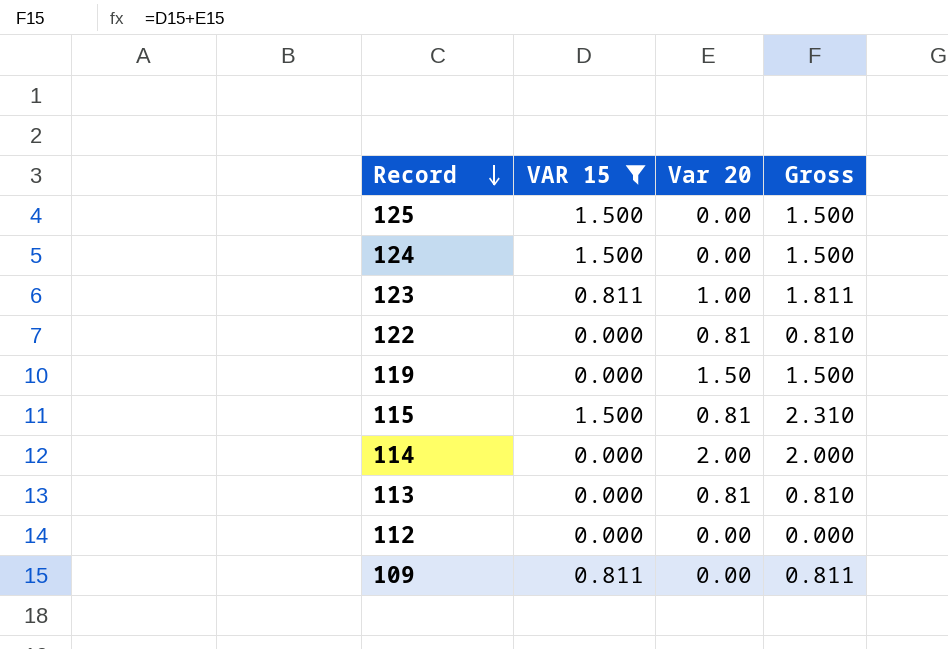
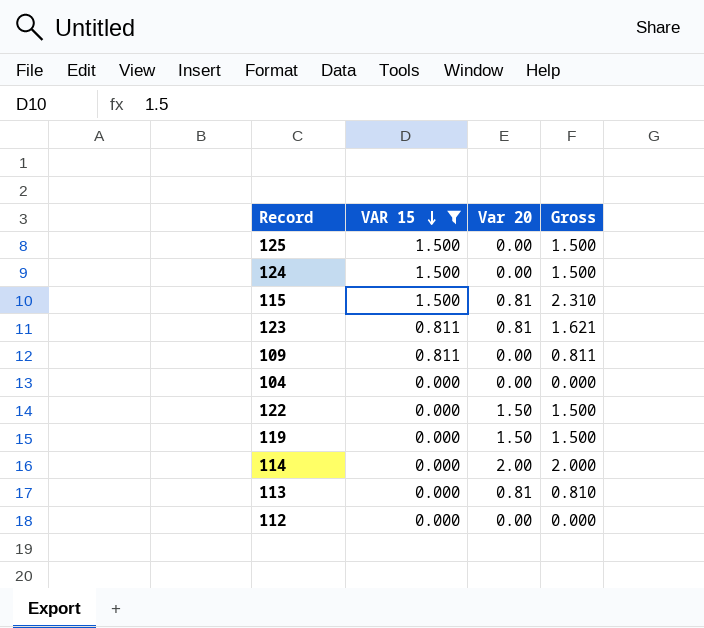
row order: Record descending -> VAR 15 descending
123 | Var 20: 1.00 -> 0.81
123 | Gross: 1.811 -> 1.621
row 104: none -> 0.000 | 0.00 | 0.000
122 | Var 20: 0.81 -> 1.50
122 | Gross: 0.810 -> 1.500

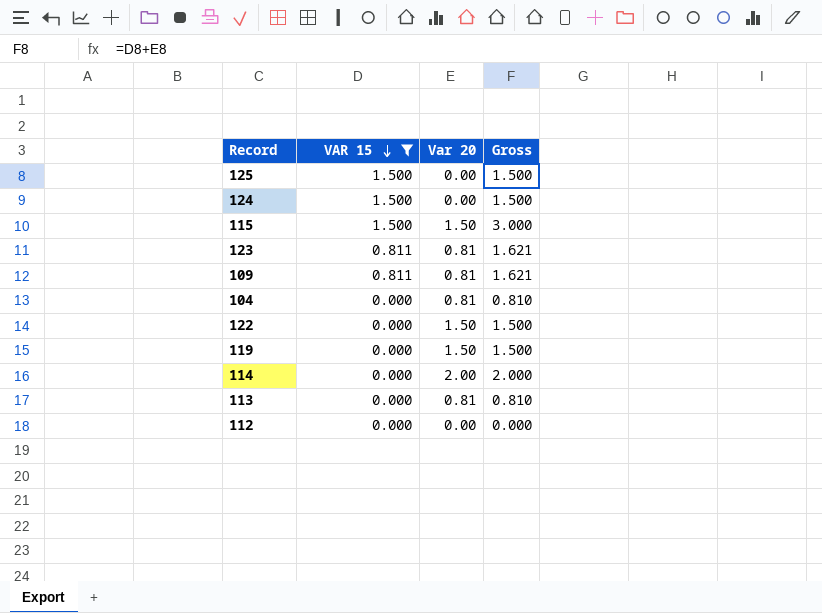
115 | Var 20: 0.81 -> 1.50
115 | Gross: 2.310 -> 3.000
109 | Var 20: 0.00 -> 0.81
109 | Gross: 0.811 -> 1.621
104 | Var 20: 0.00 -> 0.81
104 | Gross: 0.000 -> 0.810

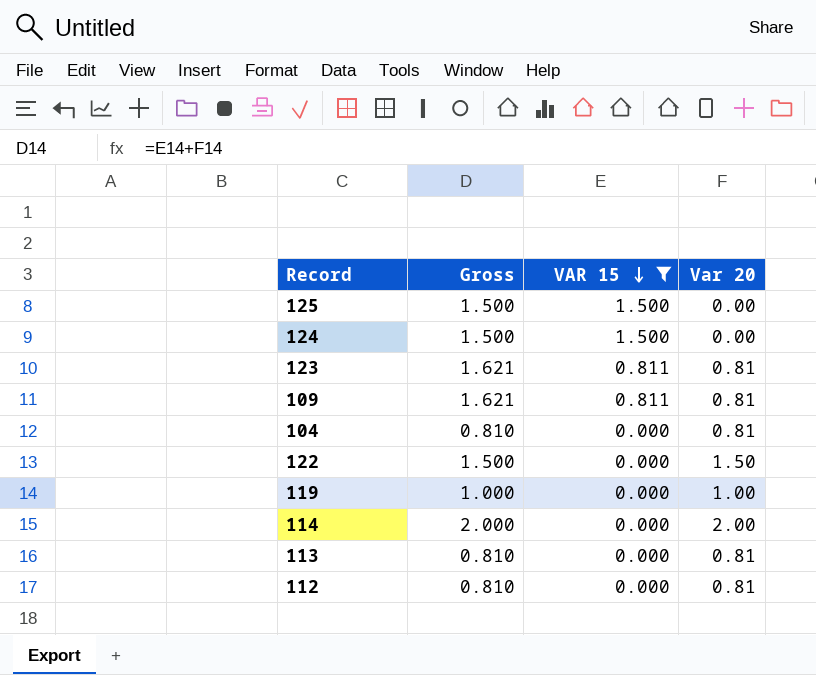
column Gross | position: 4 -> 2
row 115: 1.500 | 1.50 | 3.000 -> none
119 | Gross: 1.500 -> 1.000
119 | Var 20: 1.50 -> 1.00
112 | Gross: 0.000 -> 0.810
112 | Var 20: 0.00 -> 0.81

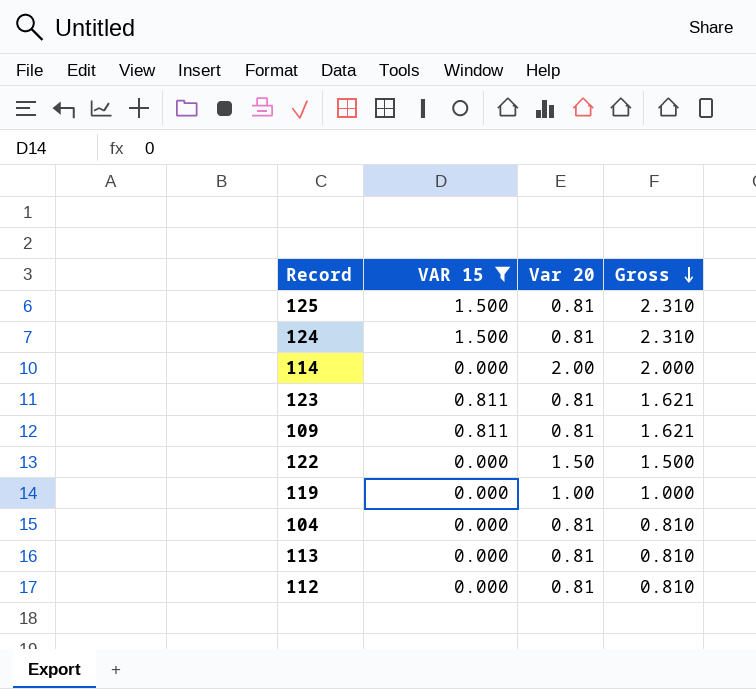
row order: VAR 15 descending -> Gross descending
column Gross | position: 2 -> 4
125 | Var 20: 0.00 -> 0.81
125 | Gross: 1.500 -> 2.310
124 | Var 20: 0.00 -> 0.81
124 | Gross: 1.500 -> 2.310

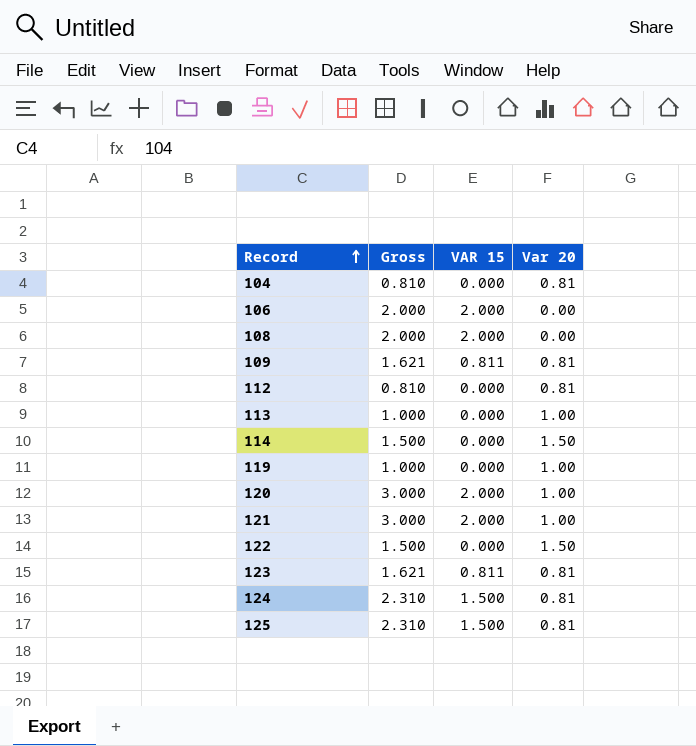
filter: VAR 15 != 2.000 -> none
row order: Gross descending -> Record ascending
column Gross | position: 4 -> 2
113 | Gross: 0.810 -> 1.000
113 | Var 20: 0.81 -> 1.00
114 | Gross: 2.000 -> 1.500
114 | Var 20: 2.00 -> 1.50

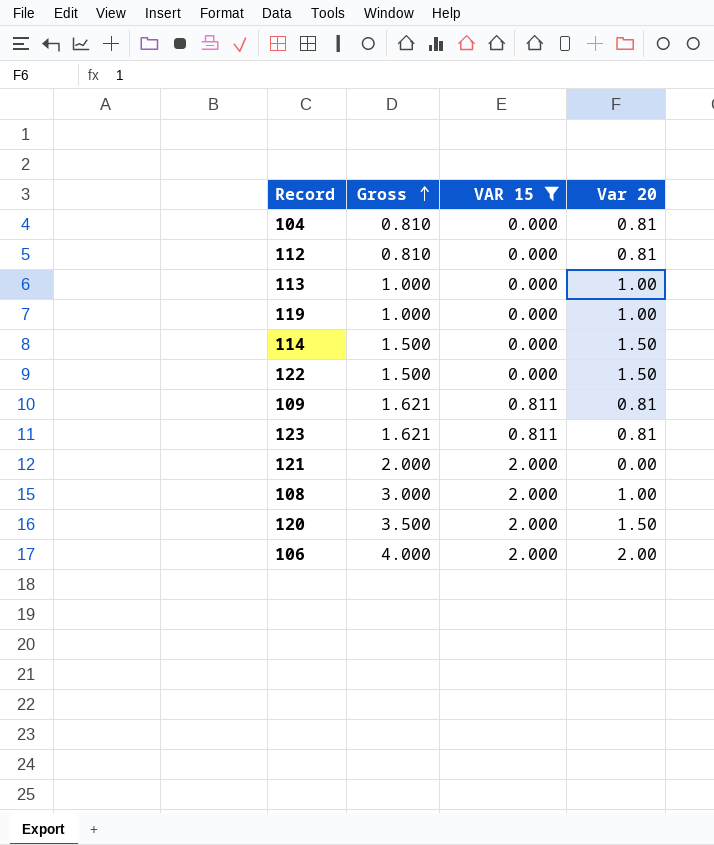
filter: none -> VAR 15 != 1.500
row order: Record ascending -> Gross ascending
121 | Gross: 3.000 -> 2.000
121 | Var 20: 1.00 -> 0.00
108 | Gross: 2.000 -> 3.000
108 | Var 20: 0.00 -> 1.00
120 | Gross: 3.000 -> 3.500
120 | Var 20: 1.00 -> 1.50
106 | Gross: 2.000 -> 4.000
106 | Var 20: 0.00 -> 2.00

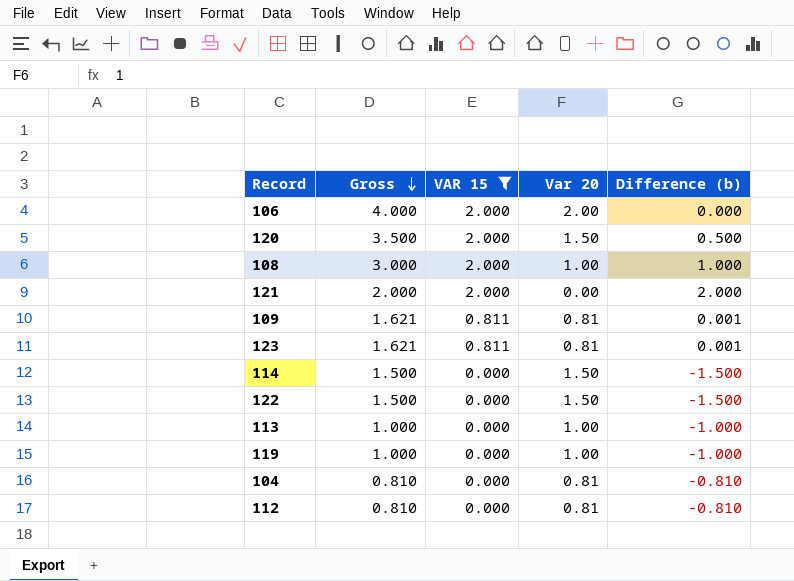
row order: Gross ascending -> Gross descending
column Difference (b) | formula: none -> [VAR 15] - [Var 20]

